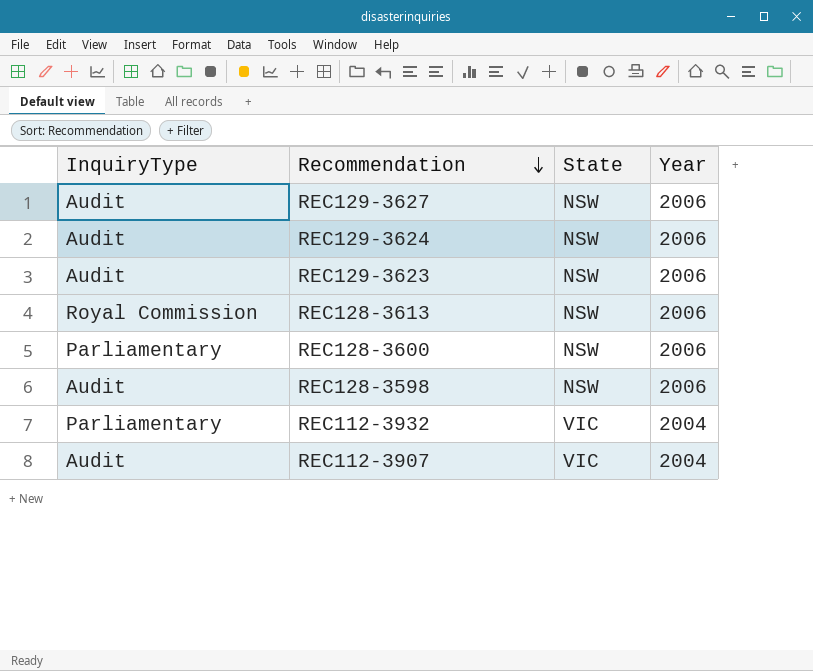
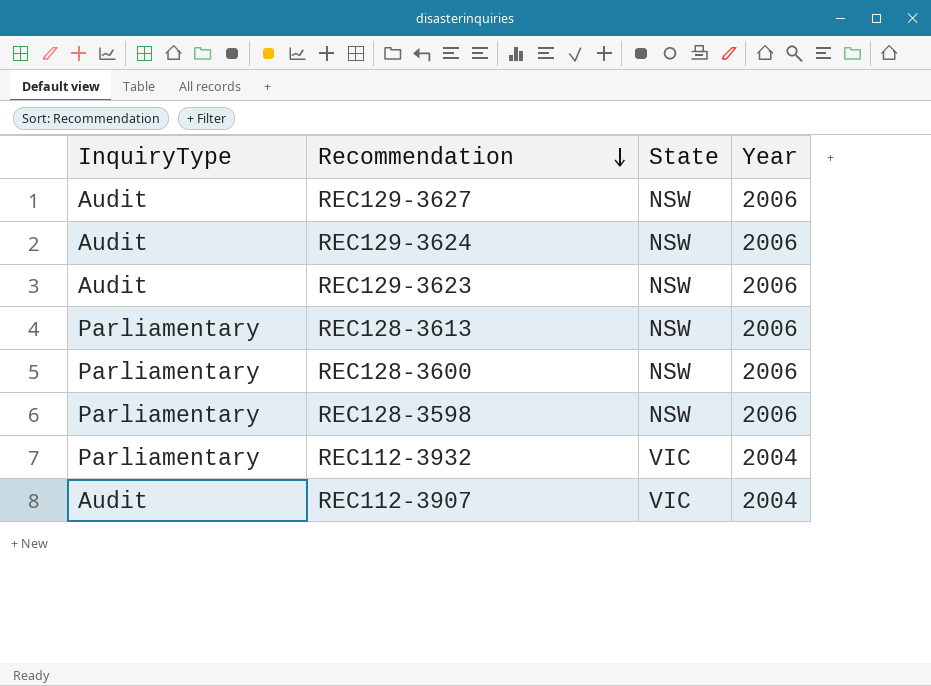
REC128-3613 | InquiryType: Royal Commission -> Parliamentary
REC128-3598 | InquiryType: Audit -> Parliamentary

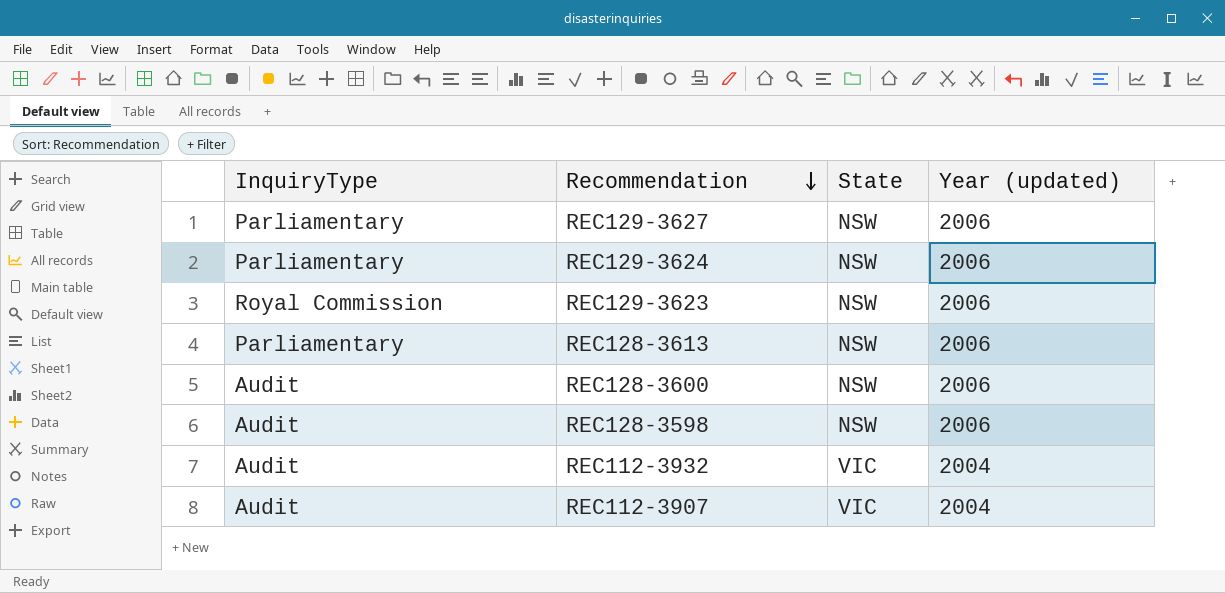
column name: Year -> Year (updated)
REC129-3627 | InquiryType: Audit -> Parliamentary
REC129-3624 | InquiryType: Audit -> Parliamentary
REC129-3623 | InquiryType: Audit -> Royal Commission
REC128-3600 | InquiryType: Parliamentary -> Audit
REC128-3598 | InquiryType: Parliamentary -> Audit
REC112-3932 | InquiryType: Parliamentary -> Audit

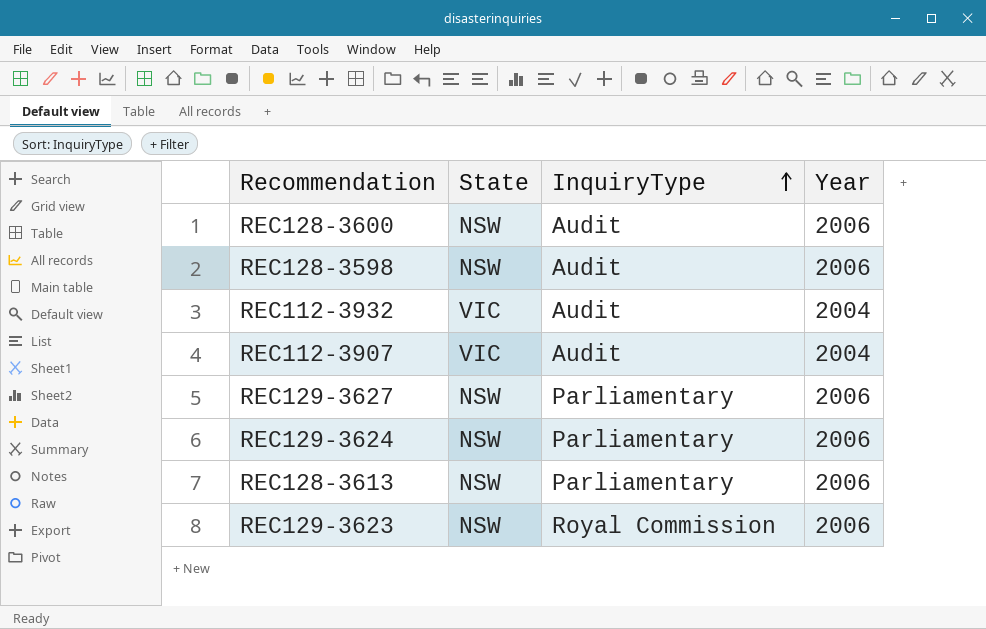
row order: Recommendation descending -> InquiryType ascending
column InquiryType | position: 1 -> 3
column name: Year (updated) -> Year

